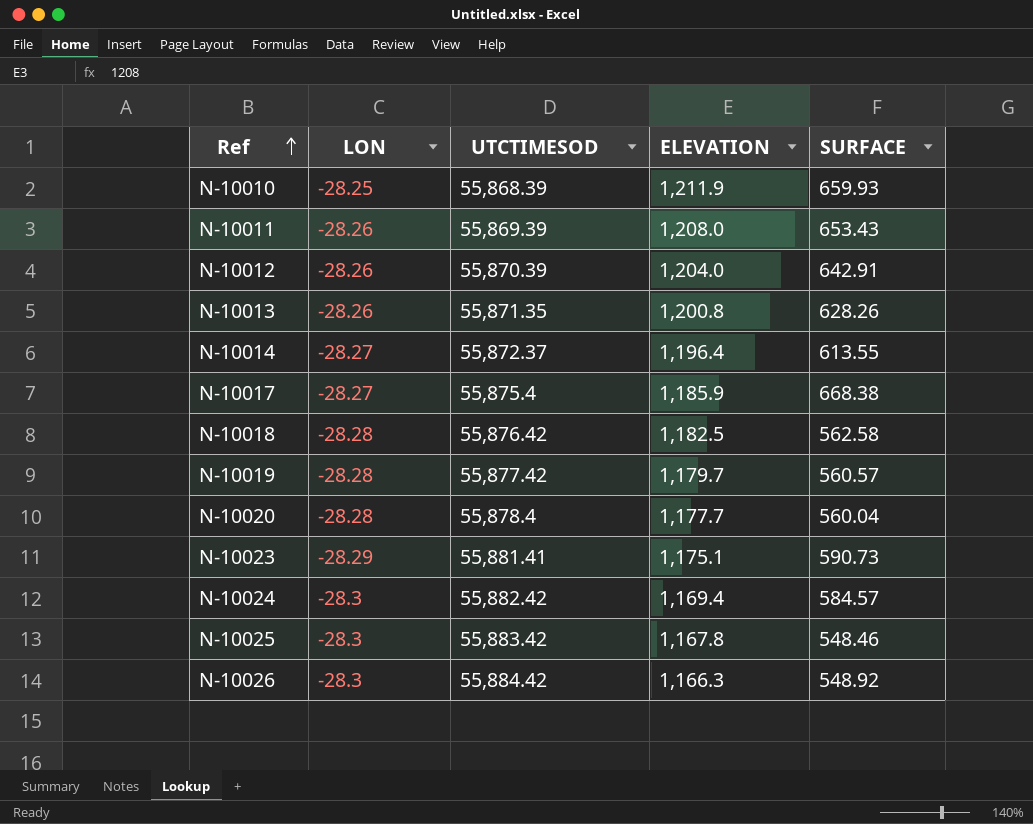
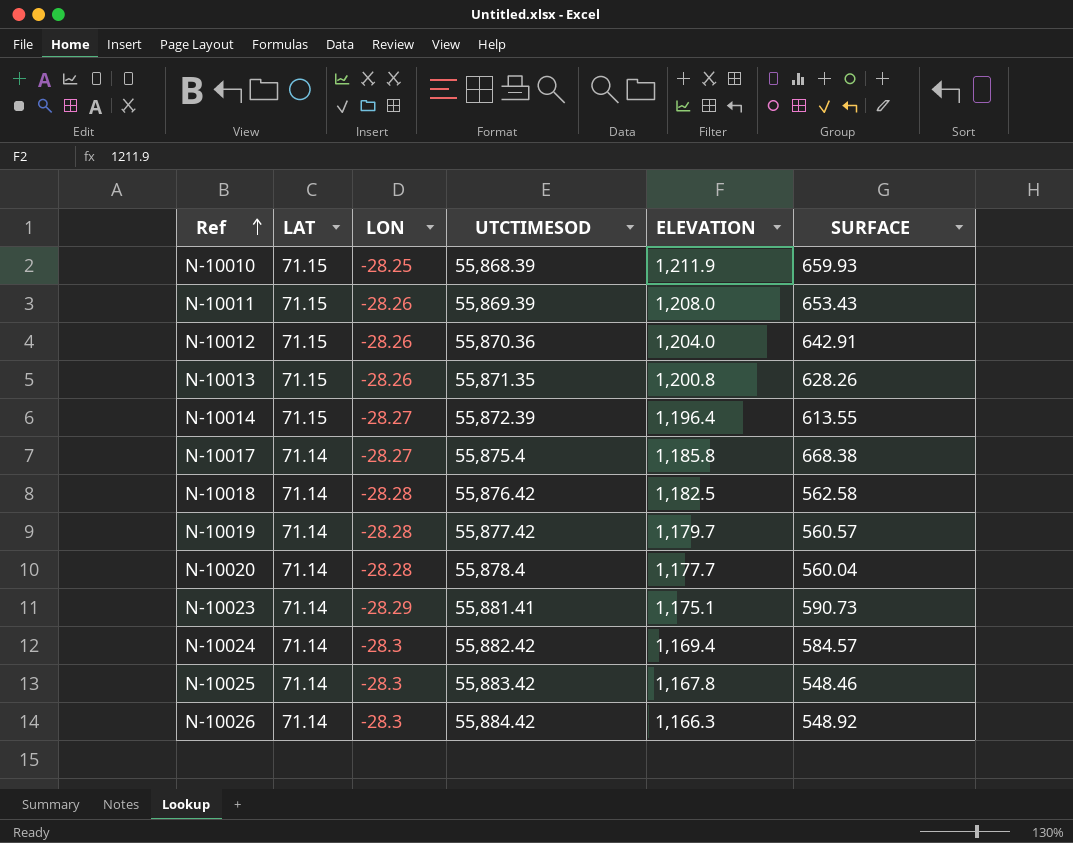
column LAT | position: none -> 2
N-10012 | UTCTIMESOD: 55,870.39 -> 55,870.36
N-10014 | UTCTIMESOD: 55,872.37 -> 55,872.39
N-10017 | ELEVATION: 1,185.9 -> 1,185.8

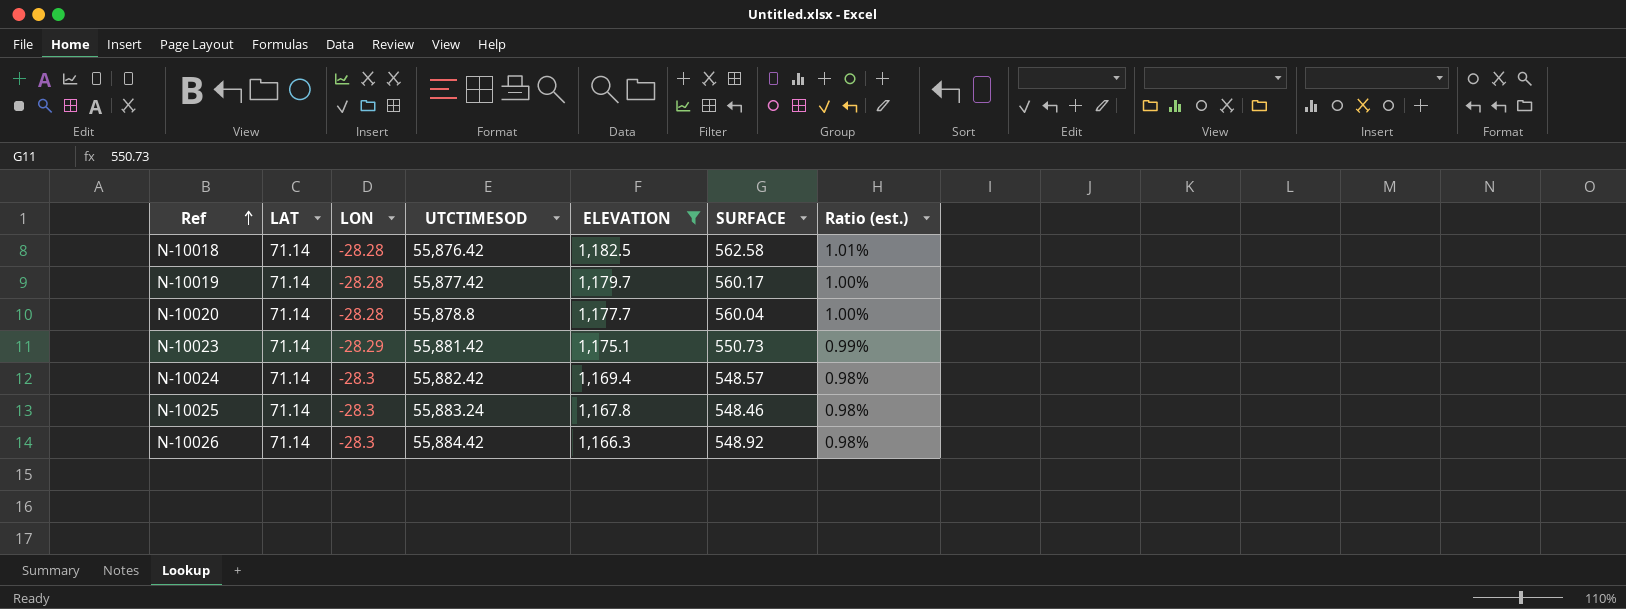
filter: none -> ELEVATION <= 1,182.5
column Ratio (est.) | formula: none -> [SURFACE] / [UTCTIMESOD]
N-10019 | SURFACE: 560.57 -> 560.17
N-10020 | UTCTIMESOD: 55,878.4 -> 55,878.8
N-10023 | UTCTIMESOD: 55,881.41 -> 55,881.42
N-10023 | SURFACE: 590.73 -> 550.73
N-10024 | SURFACE: 584.57 -> 548.57
N-10025 | UTCTIMESOD: 55,883.42 -> 55,883.24

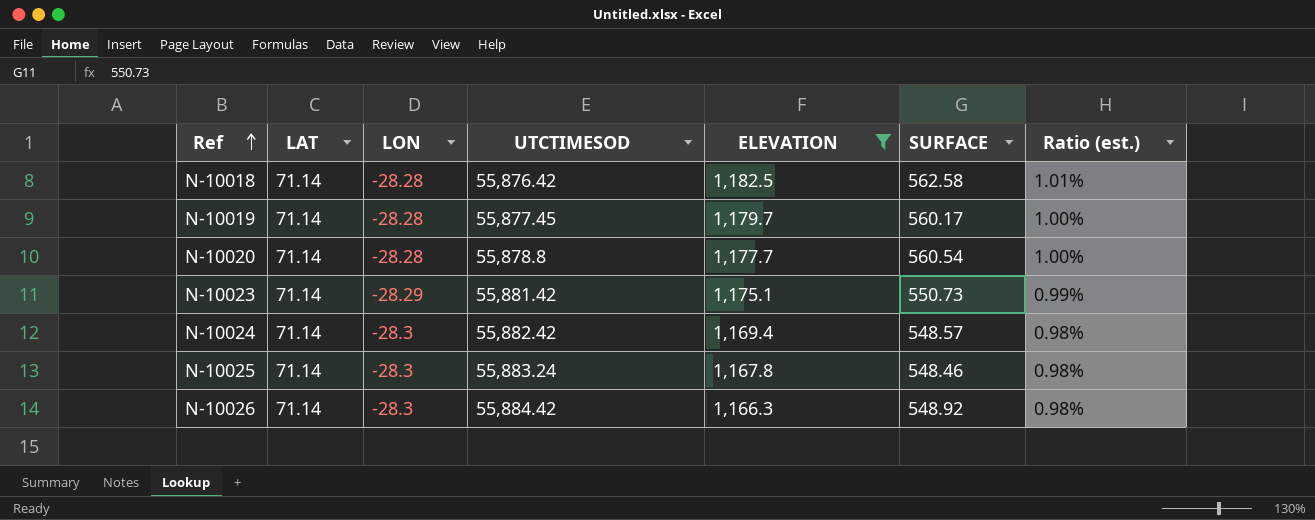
N-10019 | UTCTIMESOD: 55,877.42 -> 55,877.45
N-10020 | SURFACE: 560.04 -> 560.54

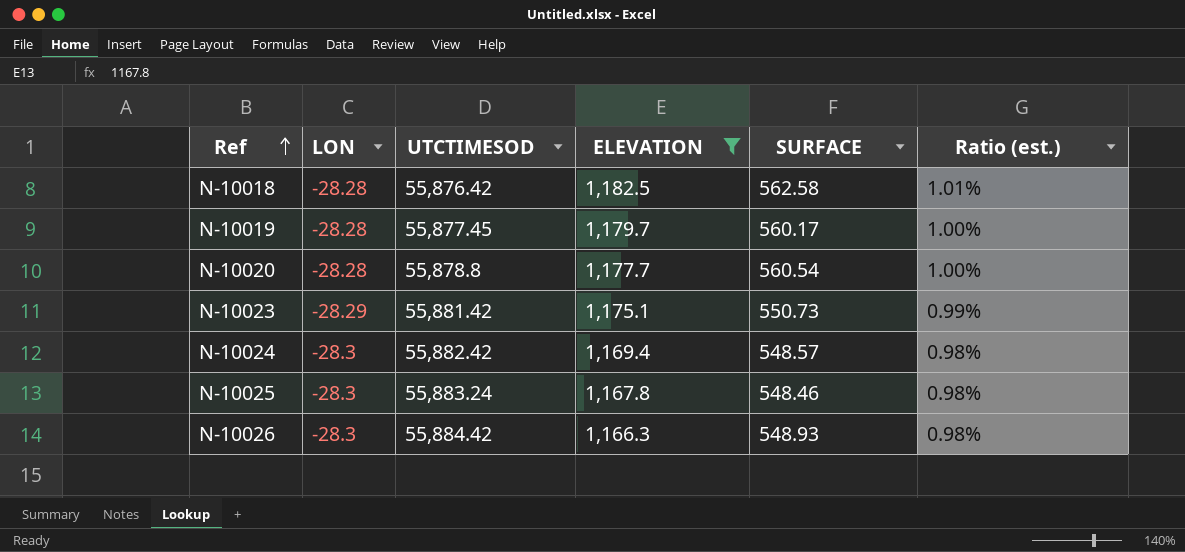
column LAT | position: 2 -> none
N-10026 | SURFACE: 548.92 -> 548.93

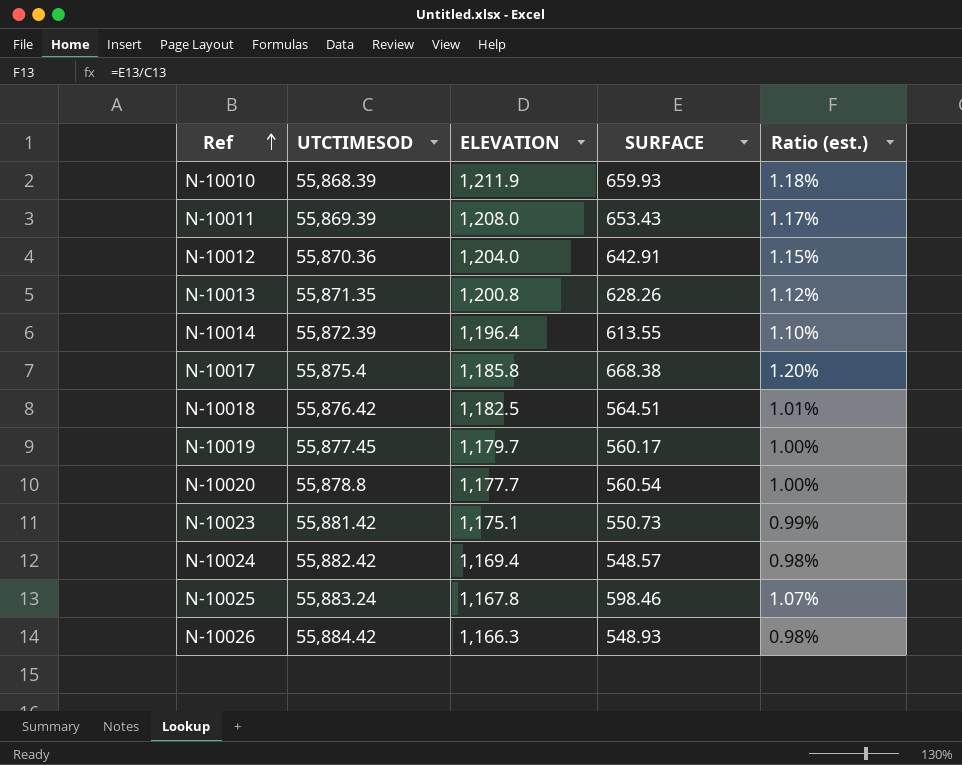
filter: ELEVATION <= 1,182.5 -> none
column LON | position: 2 -> none
N-10018 | SURFACE: 562.58 -> 564.51
N-10025 | SURFACE: 548.46 -> 598.46
N-10025 | Ratio (est.): 0.98% -> 1.07%

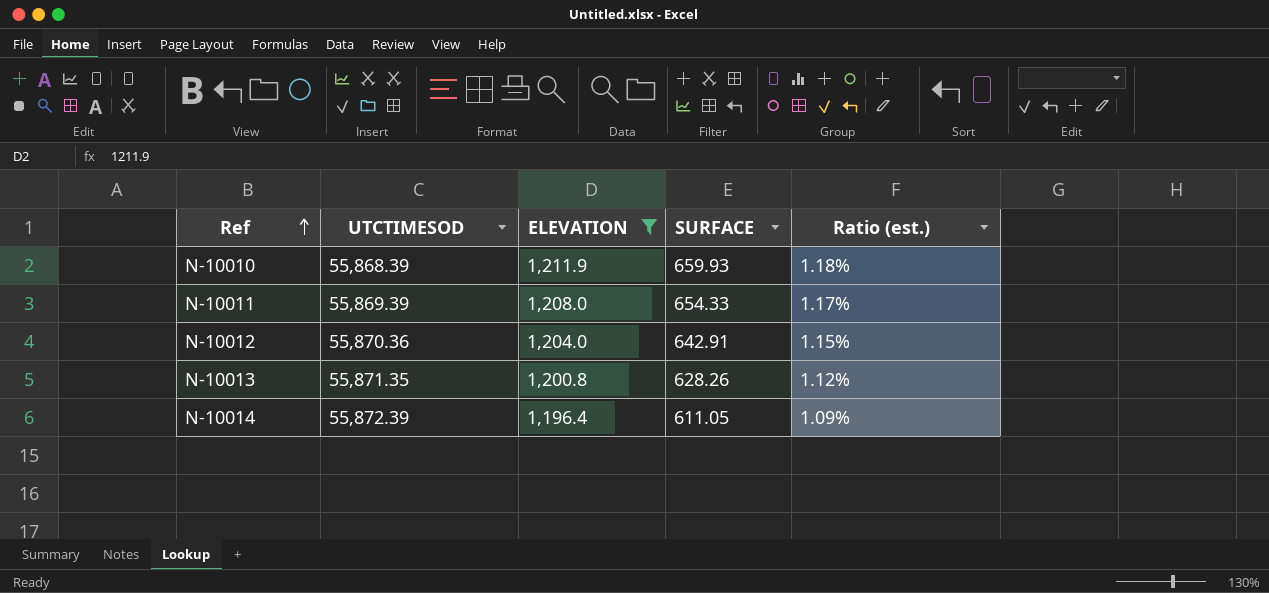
filter: none -> ELEVATION >= 1,196.4
N-10011 | SURFACE: 653.43 -> 654.33
N-10014 | SURFACE: 613.55 -> 611.05
N-10014 | Ratio (est.): 1.10% -> 1.09%

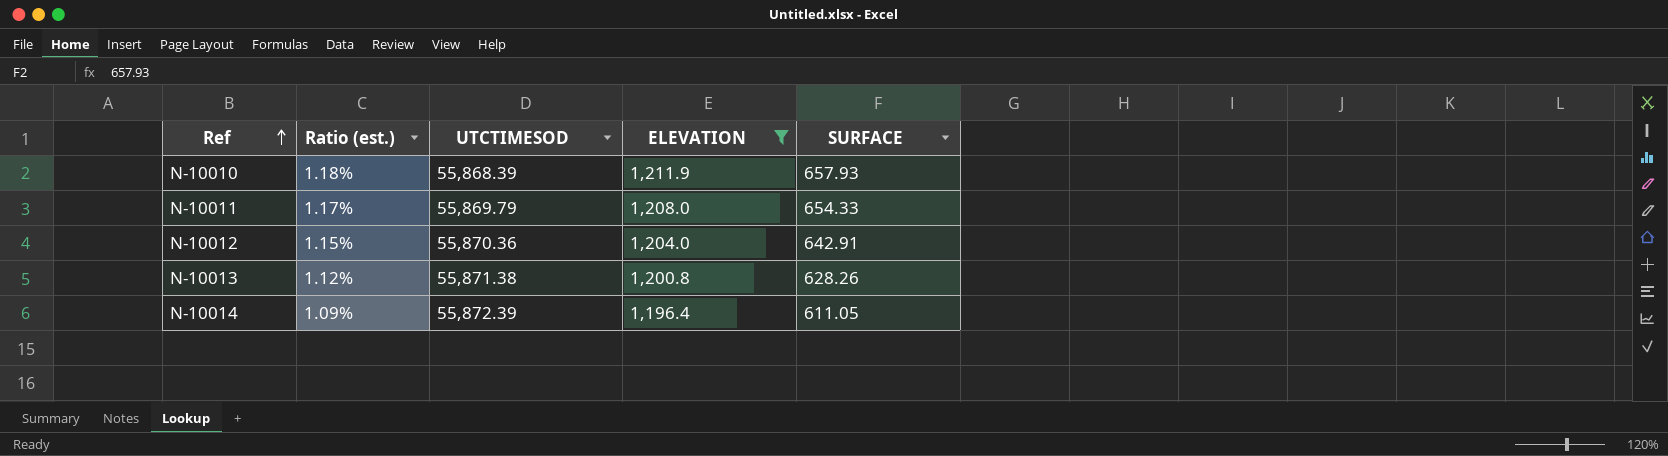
column Ratio (est.) | position: 5 -> 2
N-10010 | SURFACE: 659.93 -> 657.93
N-10011 | UTCTIMESOD: 55,869.39 -> 55,869.79
N-10013 | UTCTIMESOD: 55,871.35 -> 55,871.38

